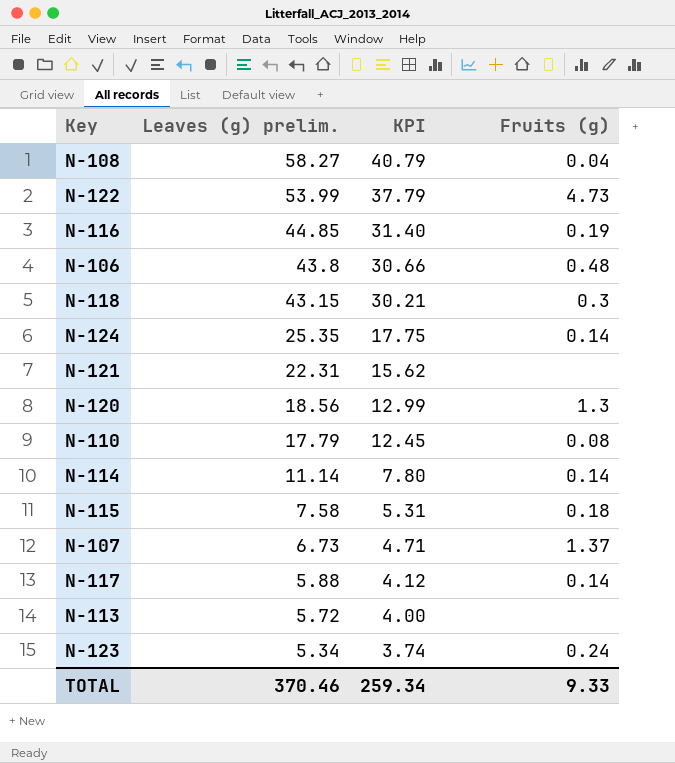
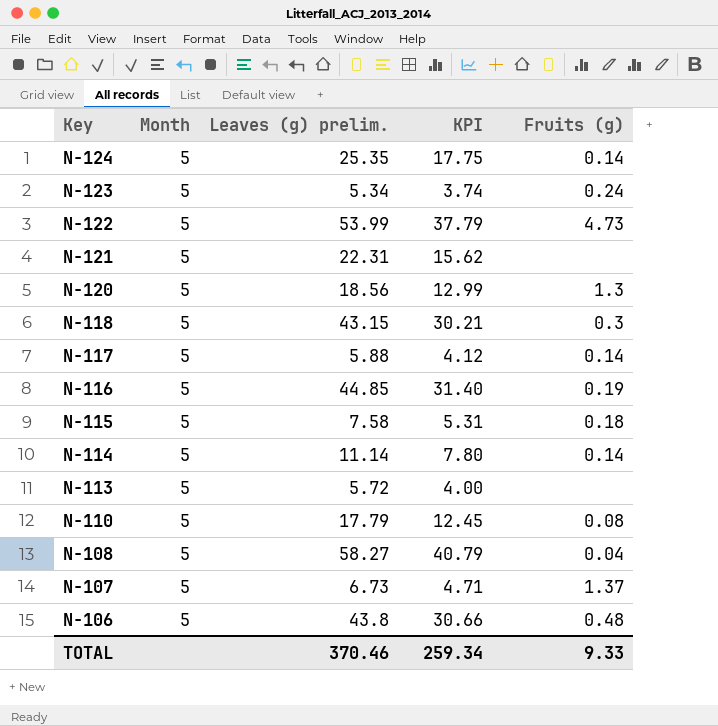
row order: Leaves (g) prelim. descending -> Key descending
column Month | position: none -> 2

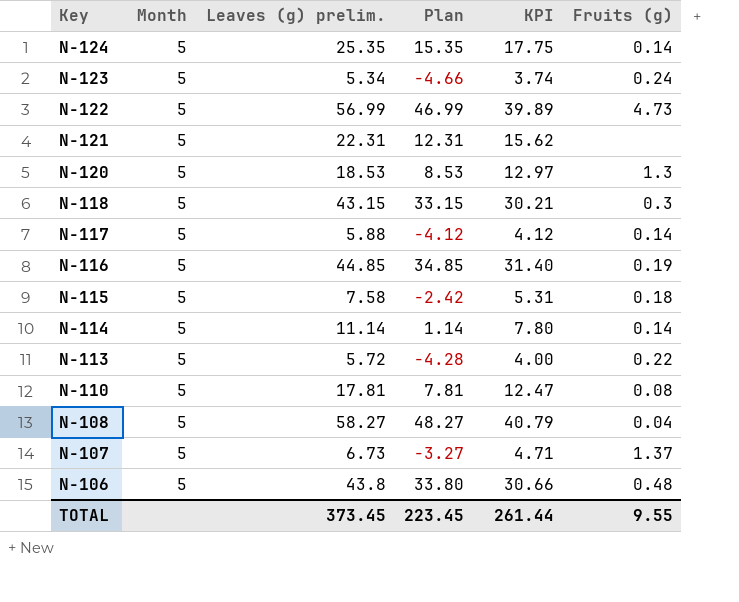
column Plan | formula: none -> [Leaves (g) prelim.] - 10
N-122 | Leaves (g) prelim.: 53.99 -> 56.99
N-122 | KPI: 37.79 -> 39.89
N-120 | Leaves (g) prelim.: 18.56 -> 18.53
N-120 | KPI: 12.99 -> 12.97
N-113 | Fruits (g): none -> 0.22
N-110 | Leaves (g) prelim.: 17.79 -> 17.81
N-110 | KPI: 12.45 -> 12.47
TOTAL | Leaves (g) prelim.: 370.46 -> 373.45
TOTAL | KPI: 259.34 -> 261.44
TOTAL | Fruits (g): 9.33 -> 9.55

